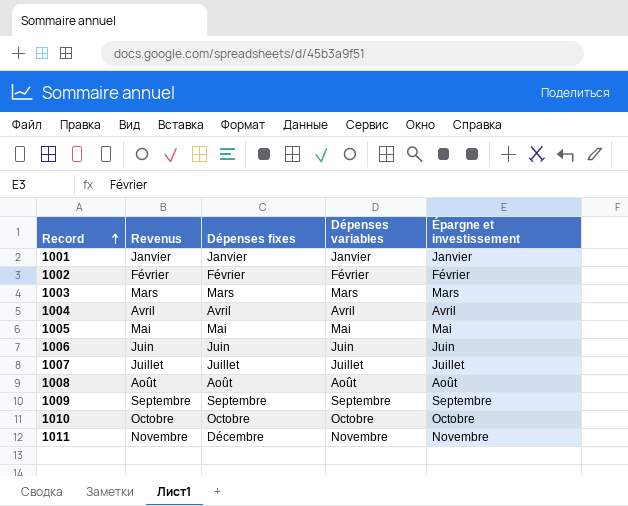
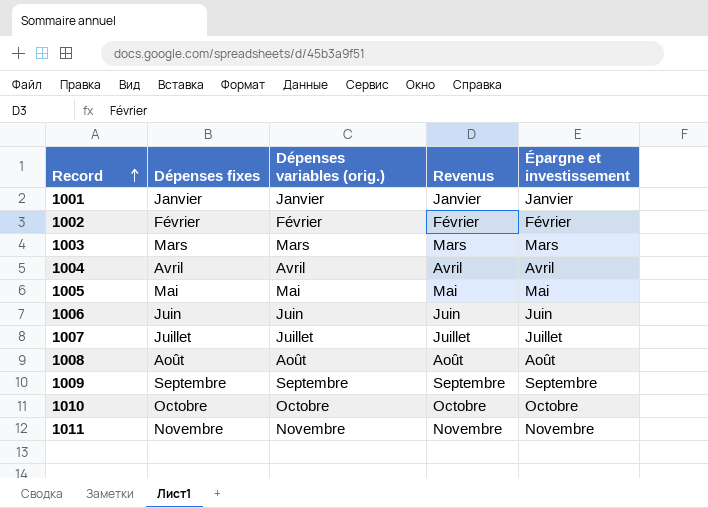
column name: Dépenses variables -> Dépenses variables (orig.)
column Revenus | position: 2 -> 4
1011 | Dépenses fixes: Décembre -> Novembre

